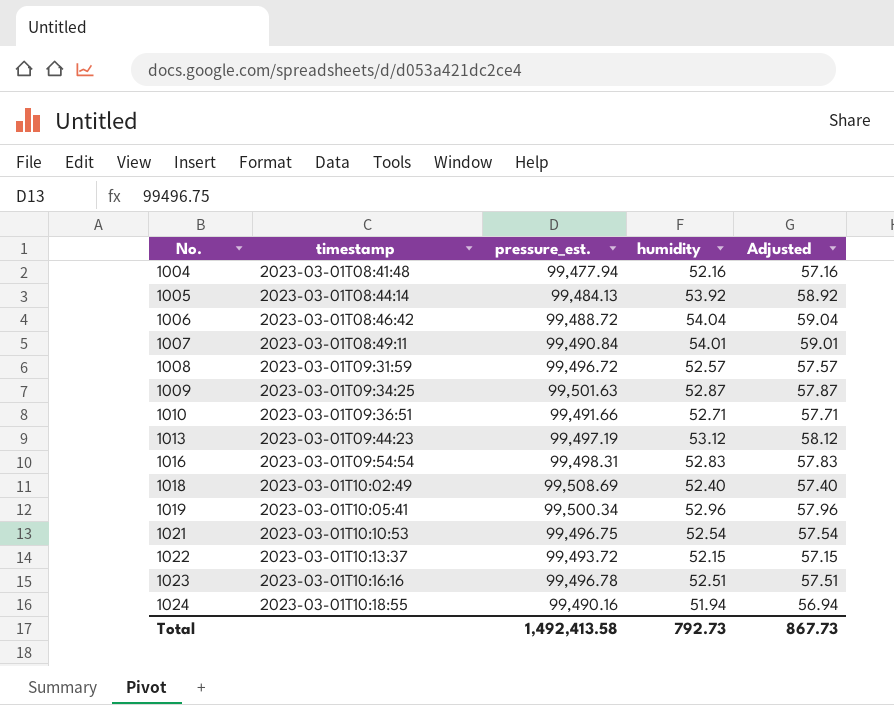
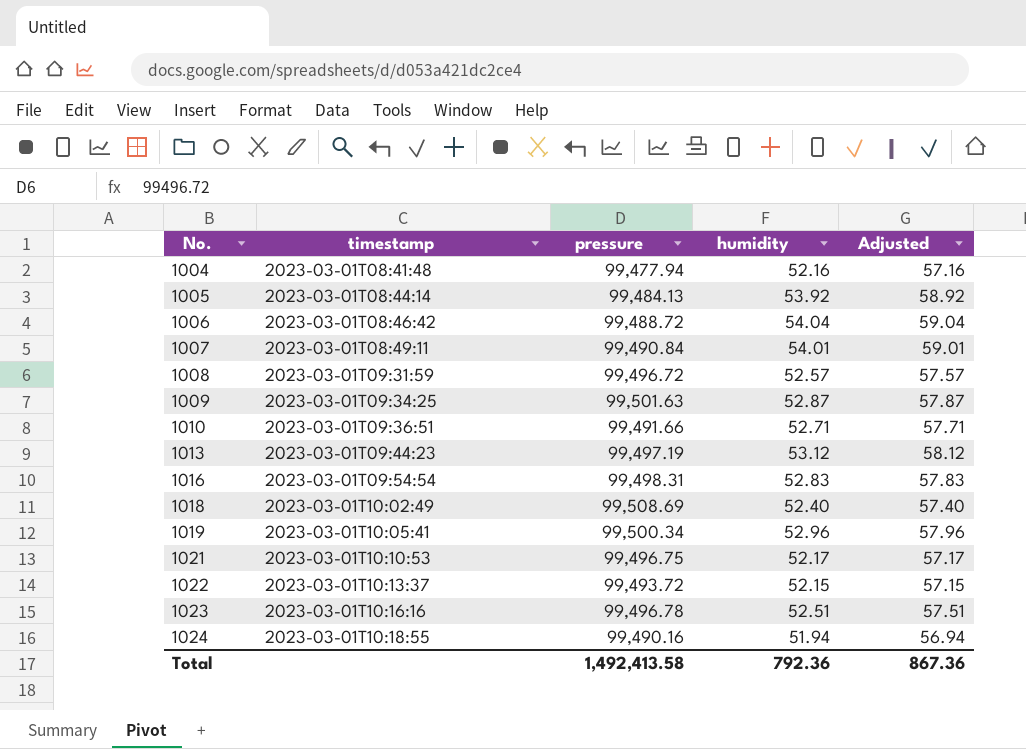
column name: pressure_est. -> pressure
1021 | humidity: 52.54 -> 52.17
1021 | Adjusted: 57.54 -> 57.17
Total | humidity: 792.73 -> 792.36
Total | Adjusted: 867.73 -> 867.36

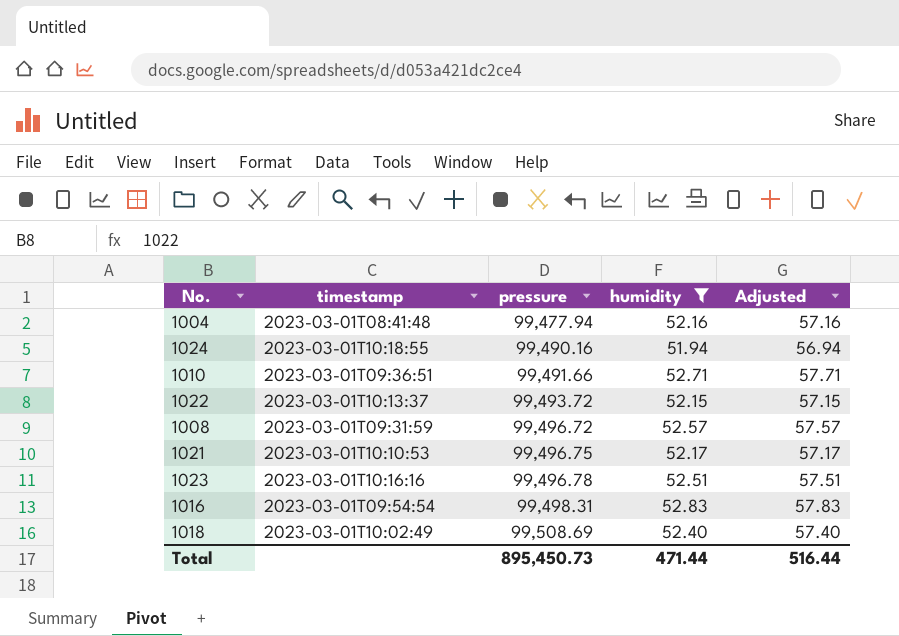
filter: none -> humidity <= 52.83
row order: No. ascending -> pressure ascending
Total | pressure: 1,492,413.58 -> 895,450.73
Total | humidity: 792.36 -> 471.44
Total | Adjusted: 867.36 -> 516.44

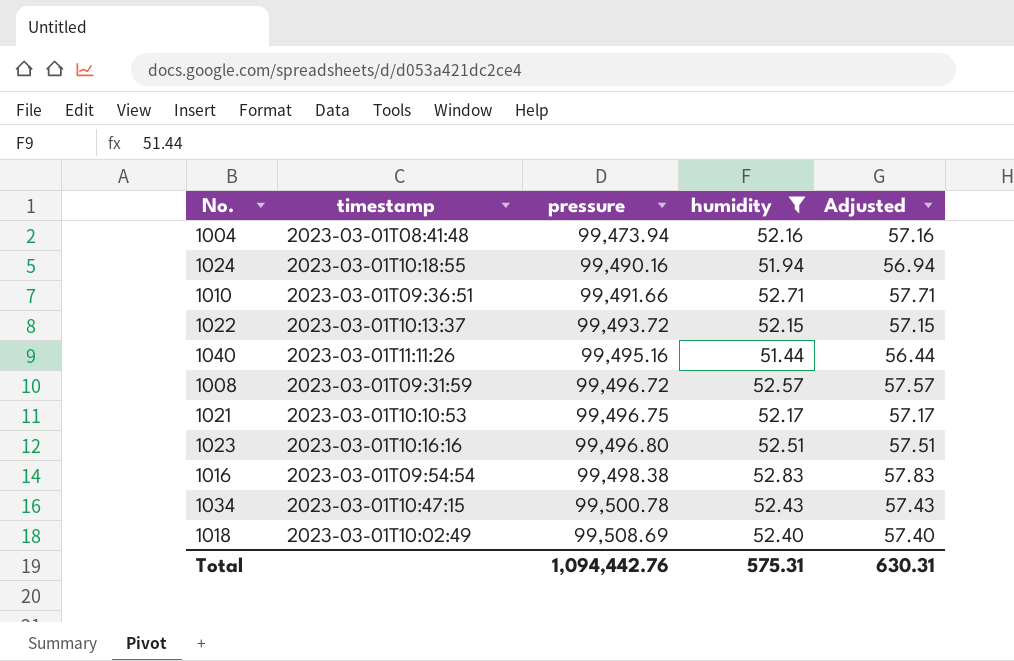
1004 | pressure: 99,477.94 -> 99,473.94
row 1040: none -> 2023-03-01T11:11:26 | 99,495.16 | 51.44 | 56.44
1023 | pressure: 99,496.78 -> 99,496.80
1016 | pressure: 99,498.31 -> 99,498.38
row 1034: none -> 2023-03-01T10:47:15 | 99,500.78 | 52.43 | 57.43
Total | pressure: 895,450.73 -> 1,094,442.76
Total | humidity: 471.44 -> 575.31
Total | Adjusted: 516.44 -> 630.31

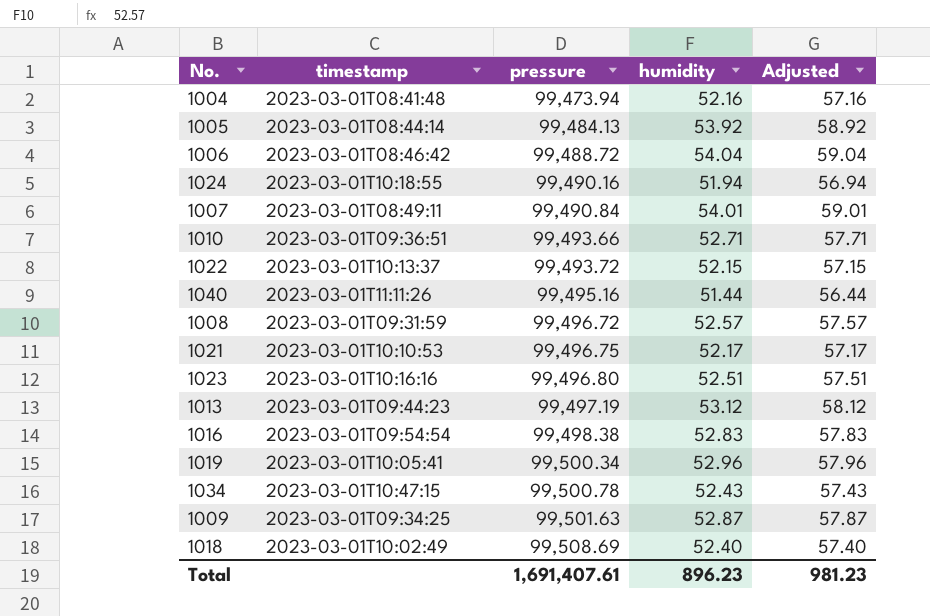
filter: humidity <= 52.83 -> none
1010 | pressure: 99,491.66 -> 99,493.66
Total | pressure: 1,094,442.76 -> 1,691,407.61
Total | humidity: 575.31 -> 896.23
Total | Adjusted: 630.31 -> 981.23

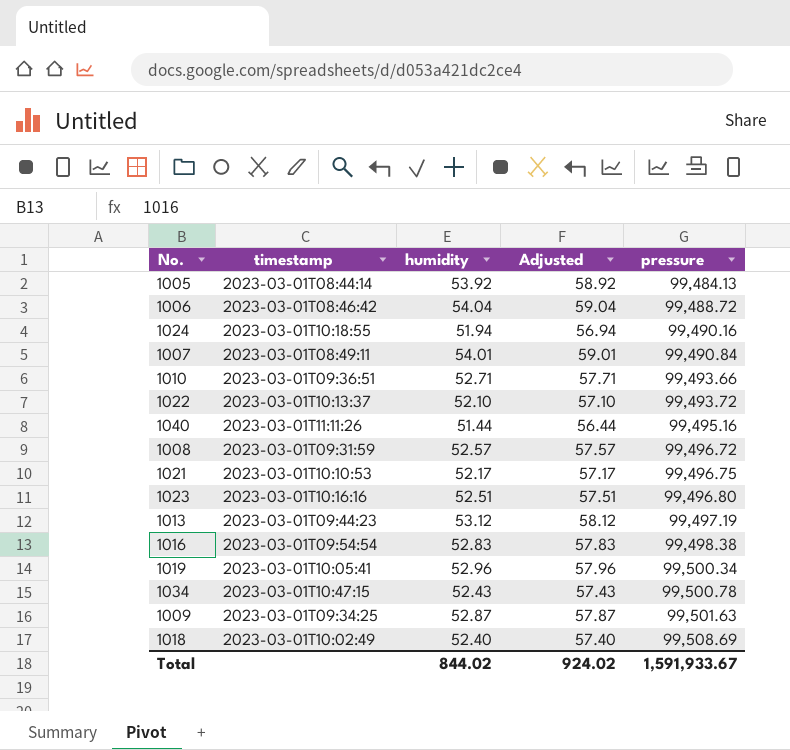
column pressure | position: 3 -> 5
row 1004: 2023-03-01T08:41:48 | 99,473.94 | 52.16 | 57.16 -> none
1022 | humidity: 52.15 -> 52.10
1022 | Adjusted: 57.15 -> 57.10
Total | humidity: 896.23 -> 844.02
Total | Adjusted: 981.23 -> 924.02
Total | pressure: 1,691,407.61 -> 1,591,933.67

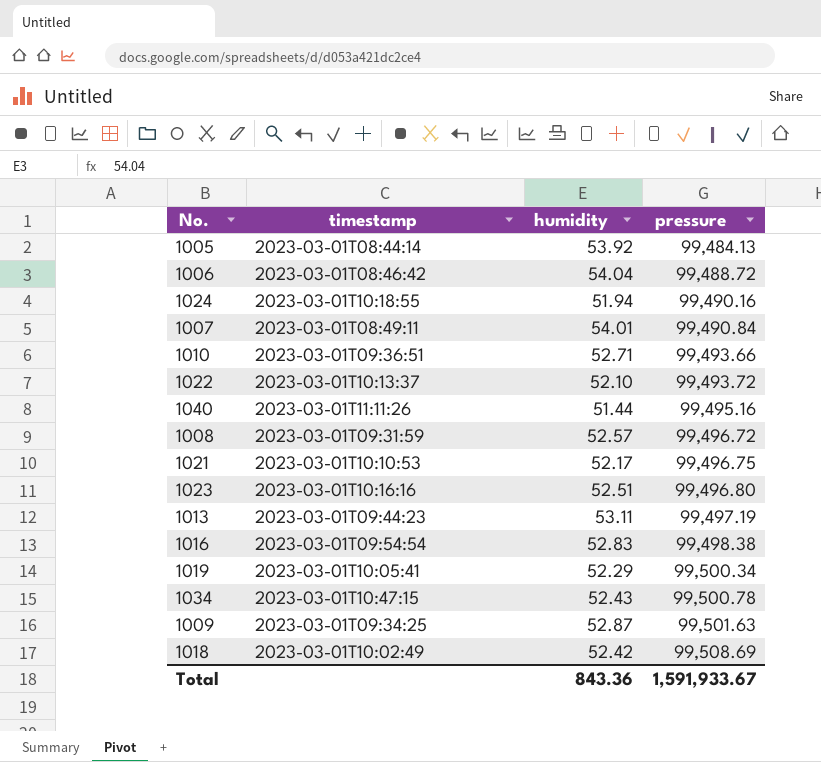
column Adjusted | formula: [humidity] + 5 -> none
1013 | humidity: 53.12 -> 53.11
1019 | humidity: 52.96 -> 52.29
1018 | humidity: 52.40 -> 52.42
Total | humidity: 844.02 -> 843.36

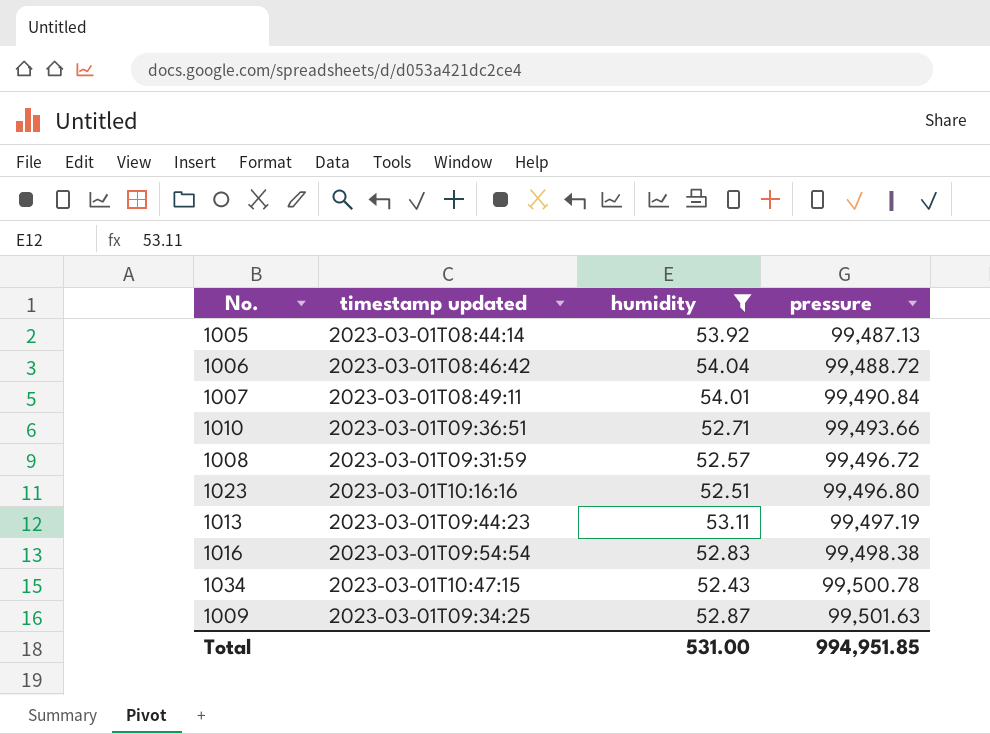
filter: none -> humidity >= 52.43
column name: timestamp -> timestamp updated
1005 | pressure: 99,484.13 -> 99,487.13
Total | humidity: 843.36 -> 531.00
Total | pressure: 1,591,933.67 -> 994,951.85

